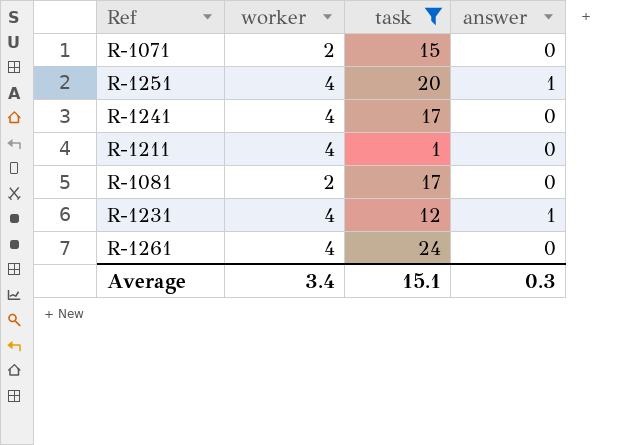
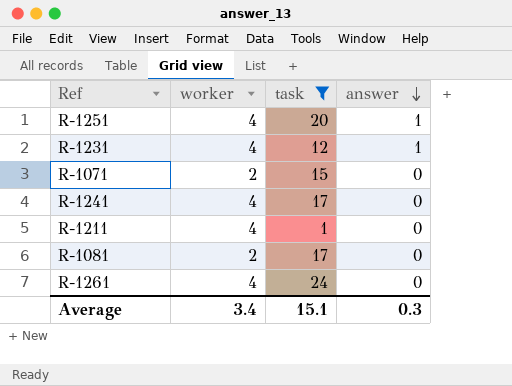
row order: none -> answer descending

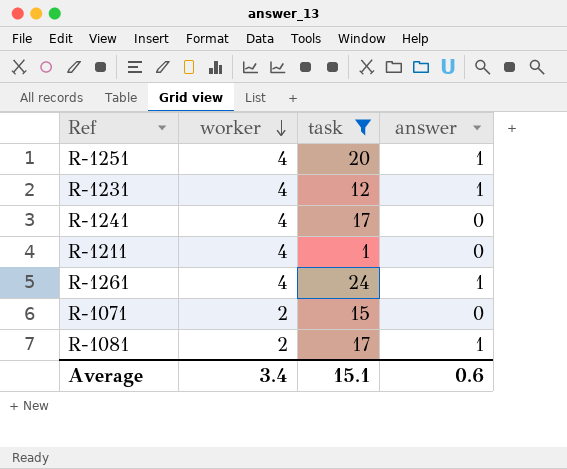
row order: answer descending -> worker descending
R-1261 | answer: 0 -> 1
R-1081 | answer: 0 -> 1
Average | answer: 0.3 -> 0.6

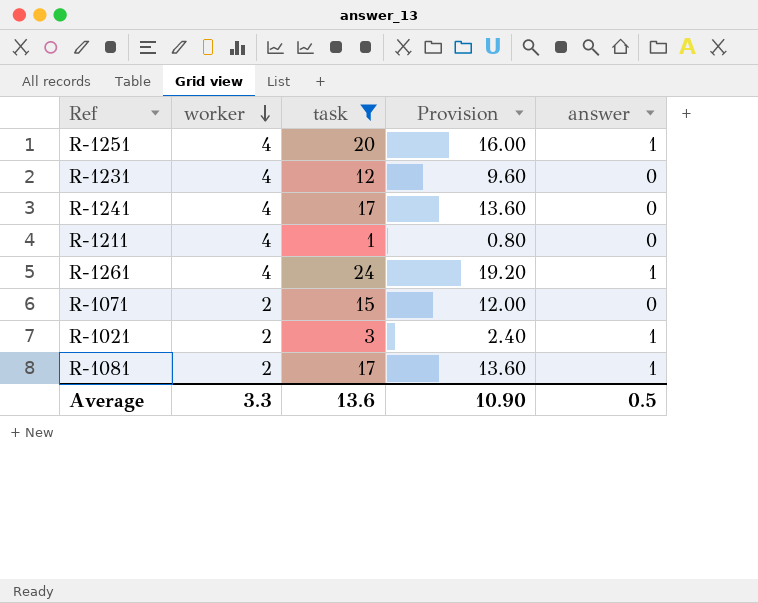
column Provision | formula: none -> [task] * 0.8
R-1231 | answer: 1 -> 0
row R-1021: none -> 2 | 3 | 2.40 | 1
Average | worker: 3.4 -> 3.3
Average | task: 15.1 -> 13.6
Average | answer: 0.6 -> 0.5

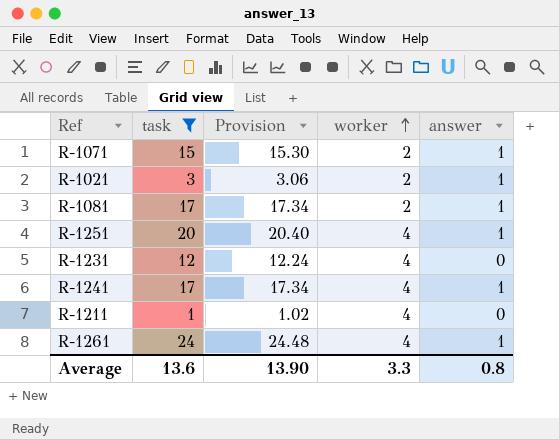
row order: worker descending -> worker ascending
column Provision | formula: [task] * 0.8 -> [task] * 1.02
column worker | position: 2 -> 4
R-1071 | answer: 0 -> 1
R-1241 | answer: 0 -> 1
Average | Provision: 10.90 -> 13.90
Average | answer: 0.5 -> 0.8

